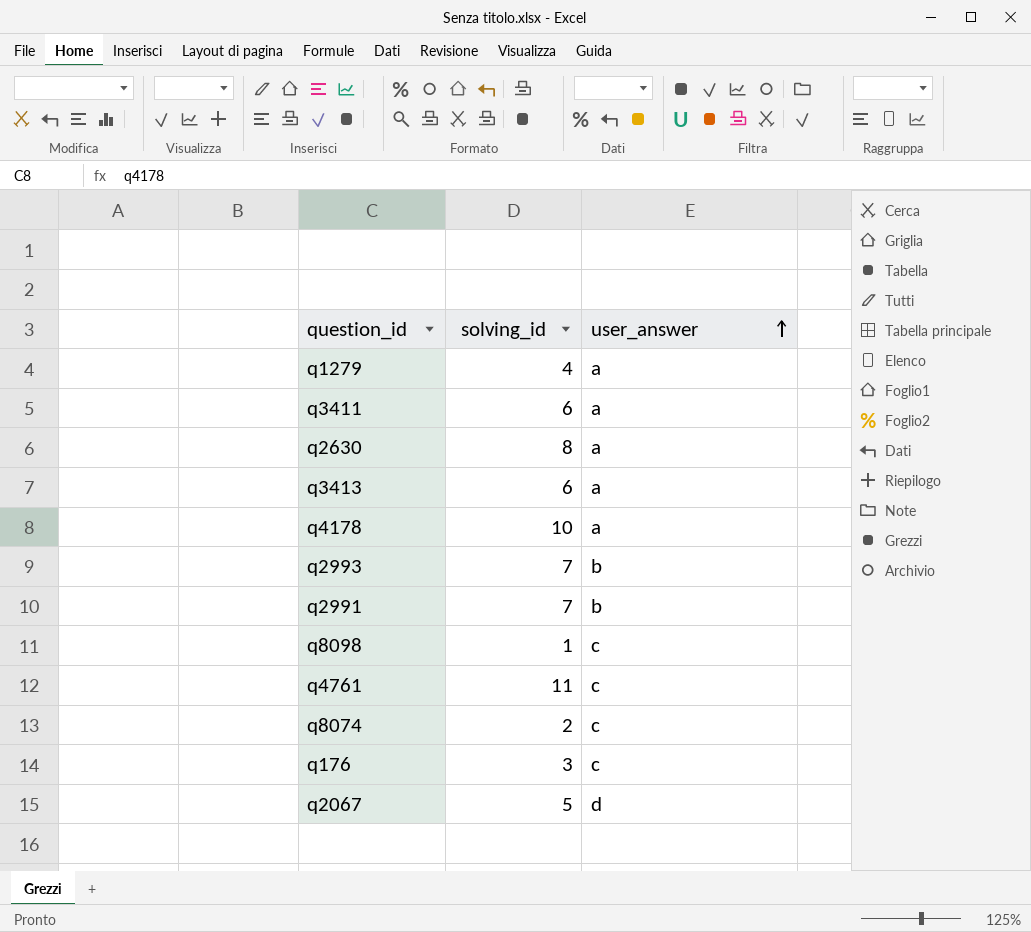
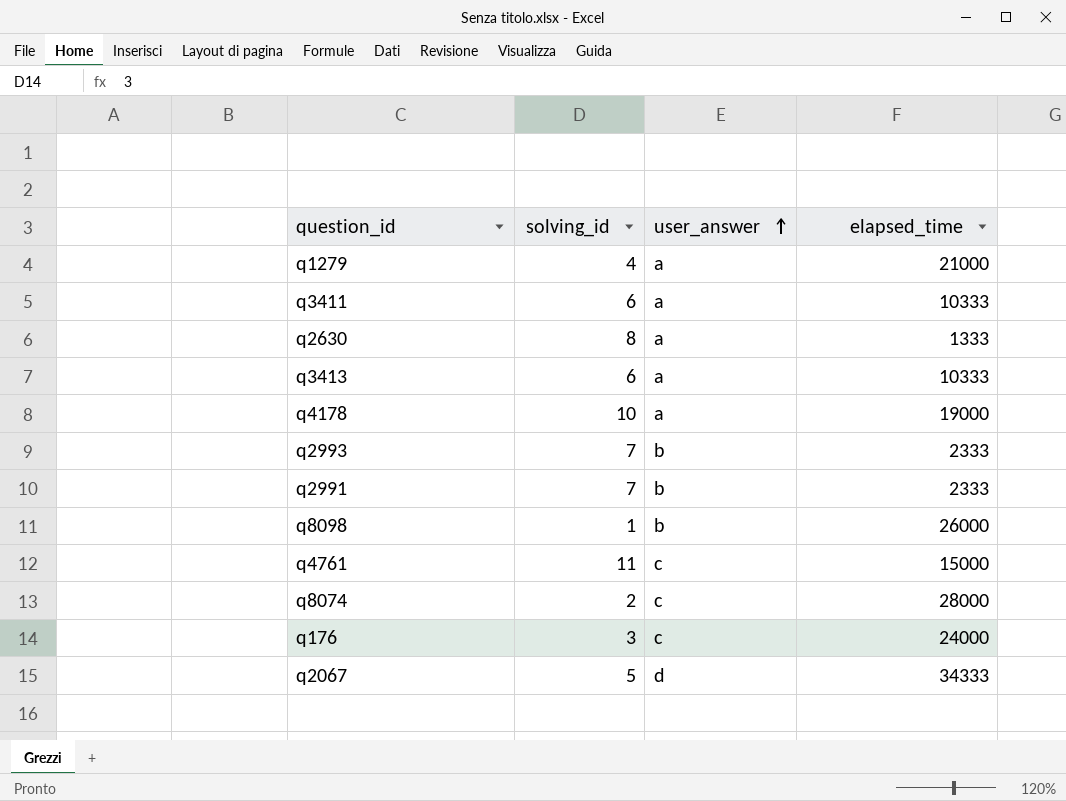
column elapsed_time | position: none -> 4
q8098 | user_answer: c -> b

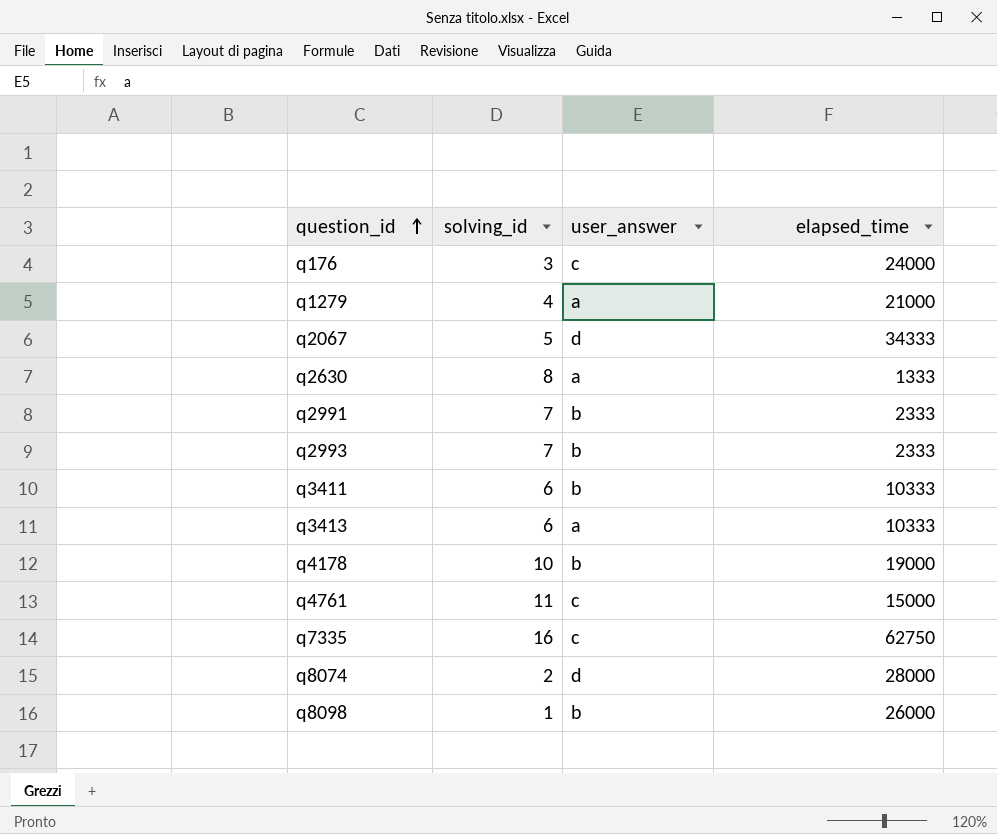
row order: user_answer ascending -> question_id ascending
q3411 | user_answer: a -> b
q4178 | user_answer: a -> b
row q7335: none -> 16 | c | 62750
q8074 | user_answer: c -> d

